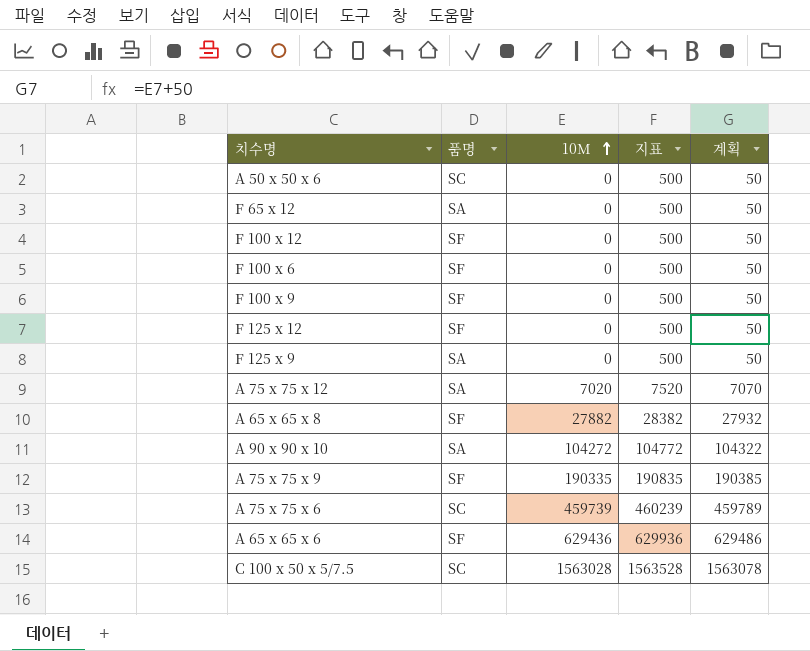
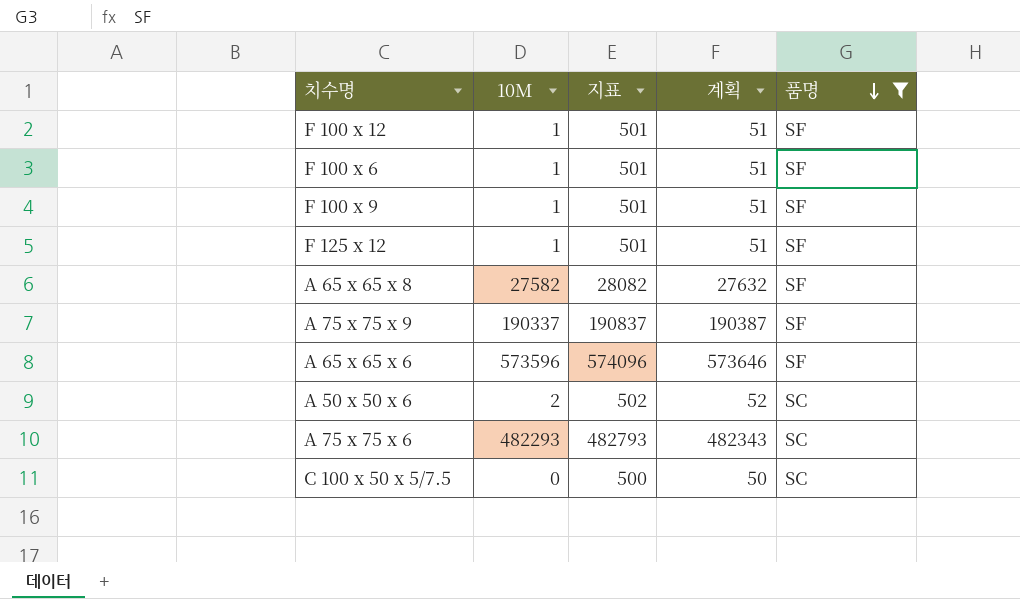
filter: none -> 품명 != SA
row order: 10M ascending -> 품명 descending
column 품명 | position: 2 -> 5
F 100 x 12 | 10M: 0 -> 1
F 100 x 12 | 지표: 500 -> 501
F 100 x 12 | 계획: 50 -> 51
F 100 x 6 | 10M: 0 -> 1
F 100 x 6 | 지표: 500 -> 501
F 100 x 6 | 계획: 50 -> 51
F 100 x 9 | 10M: 0 -> 1
F 100 x 9 | 지표: 500 -> 501
F 100 x 9 | 계획: 50 -> 51
F 125 x 12 | 10M: 0 -> 1
F 125 x 12 | 지표: 500 -> 501
F 125 x 12 | 계획: 50 -> 51
A 65 x 65 x 8 | 10M: 27882 -> 27582
A 65 x 65 x 8 | 지표: 28382 -> 28082
A 65 x 65 x 8 | 계획: 27932 -> 27632
A 75 x 75 x 9 | 10M: 190335 -> 190337
A 75 x 75 x 9 | 지표: 190835 -> 190837
A 75 x 75 x 9 | 계획: 190385 -> 190387
A 65 x 65 x 6 | 10M: 629436 -> 573596
A 65 x 65 x 6 | 지표: 629936 -> 574096
A 65 x 65 x 6 | 계획: 629486 -> 573646
A 50 x 50 x 6 | 10M: 0 -> 2
A 50 x 50 x 6 | 지표: 500 -> 502
A 50 x 50 x 6 | 계획: 50 -> 52
A 75 x 75 x 6 | 10M: 459739 -> 482293
A 75 x 75 x 6 | 지표: 460239 -> 482793
A 75 x 75 x 6 | 계획: 459789 -> 482343
C 100 x 50 x 5/7.5 | 10M: 1563028 -> 0
C 100 x 50 x 5/7.5 | 지표: 1563528 -> 500
C 100 x 50 x 5/7.5 | 계획: 1563078 -> 50

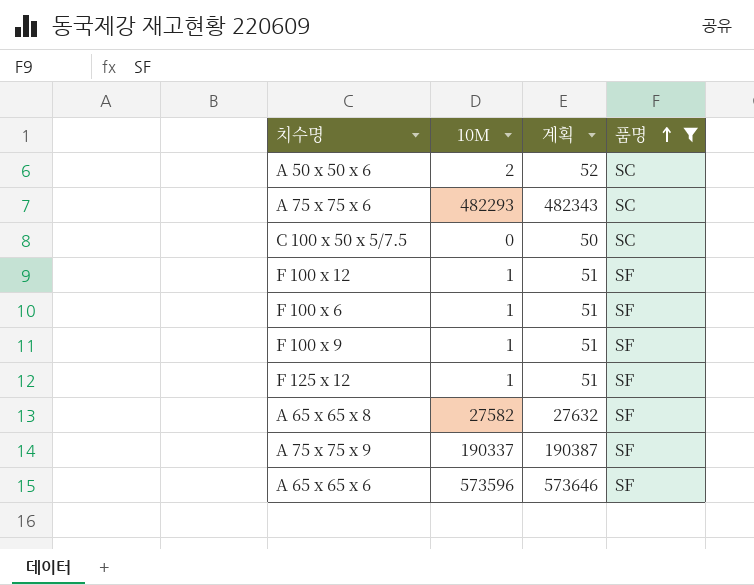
row order: 품명 descending -> 품명 ascending
column 지표 | formula: [10M] + 500 -> none

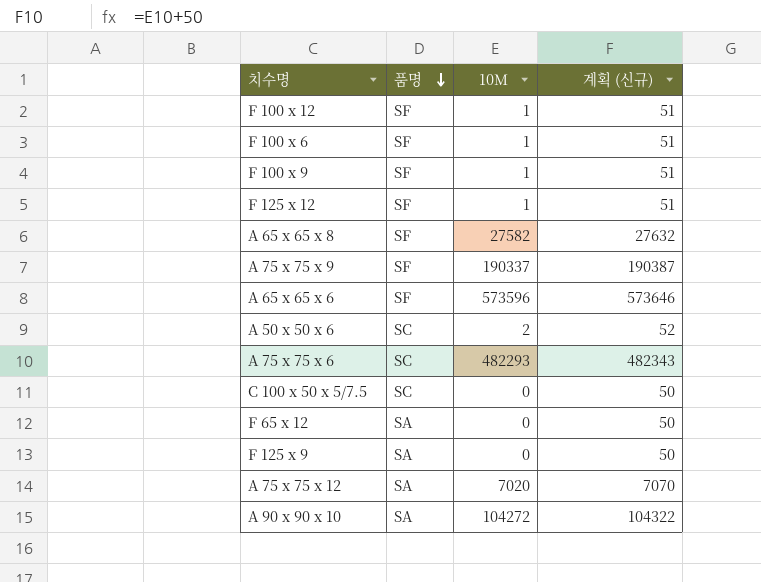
filter: 품명 != SA -> none
row order: 품명 ascending -> 품명 descending
column 품명 | position: 4 -> 2
column name: 계획 -> 계획 (신규)

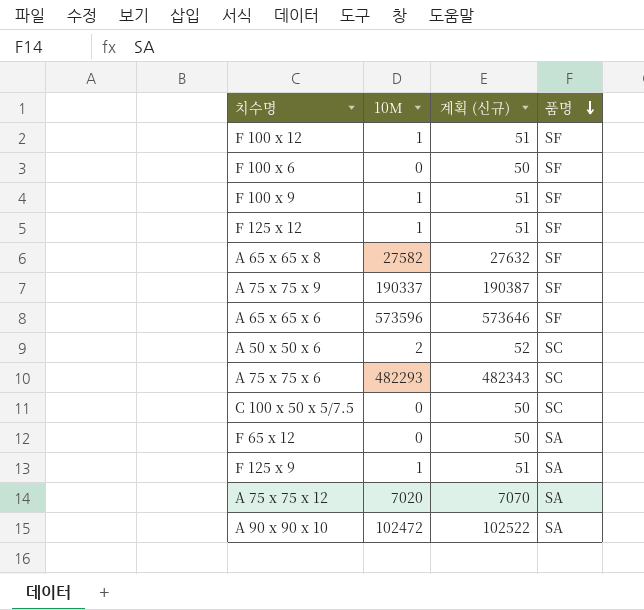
column 품명 | position: 2 -> 4
F 100 x 6 | 10M: 1 -> 0
F 100 x 6 | 계획 (신규): 51 -> 50
F 125 x 9 | 10M: 0 -> 1
F 125 x 9 | 계획 (신규): 50 -> 51
A 90 x 90 x 10 | 10M: 104272 -> 102472
A 90 x 90 x 10 | 계획 (신규): 104322 -> 102522

